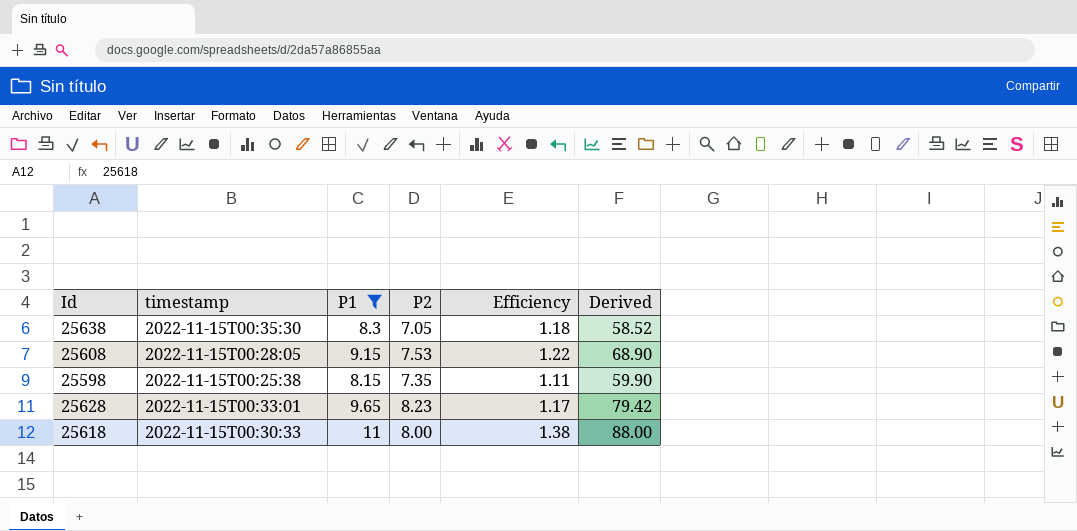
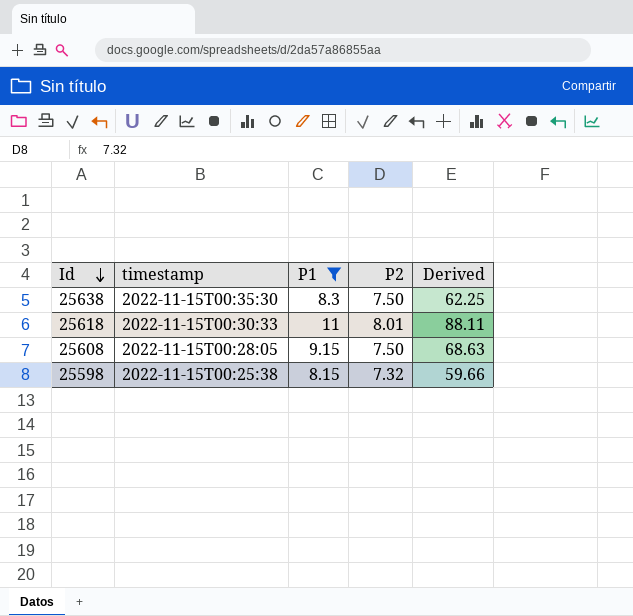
row order: none -> Id descending
column Efficiency | formula: [P1] / [P2] -> none
row 25628: 2022-11-15T00:33:01 | 9.65 | 8.23 | 1.17 | 79.42 -> none
25638 | P2: 7.05 -> 7.50
25638 | Derived: 58.52 -> 62.25
25618 | P2: 8.00 -> 8.01
25618 | Derived: 88.00 -> 88.11
25608 | P2: 7.53 -> 7.50
25608 | Derived: 68.90 -> 68.63
25598 | P2: 7.35 -> 7.32
25598 | Derived: 59.90 -> 59.66

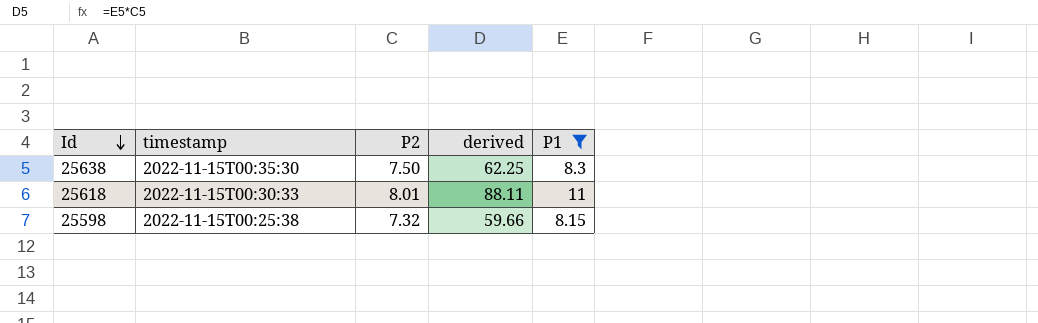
column name: Derived -> derived
column P1 | position: 3 -> 5
row 25608: 2022-11-15T00:28:05 | 9.15 | 7.50 | 68.63 -> none

